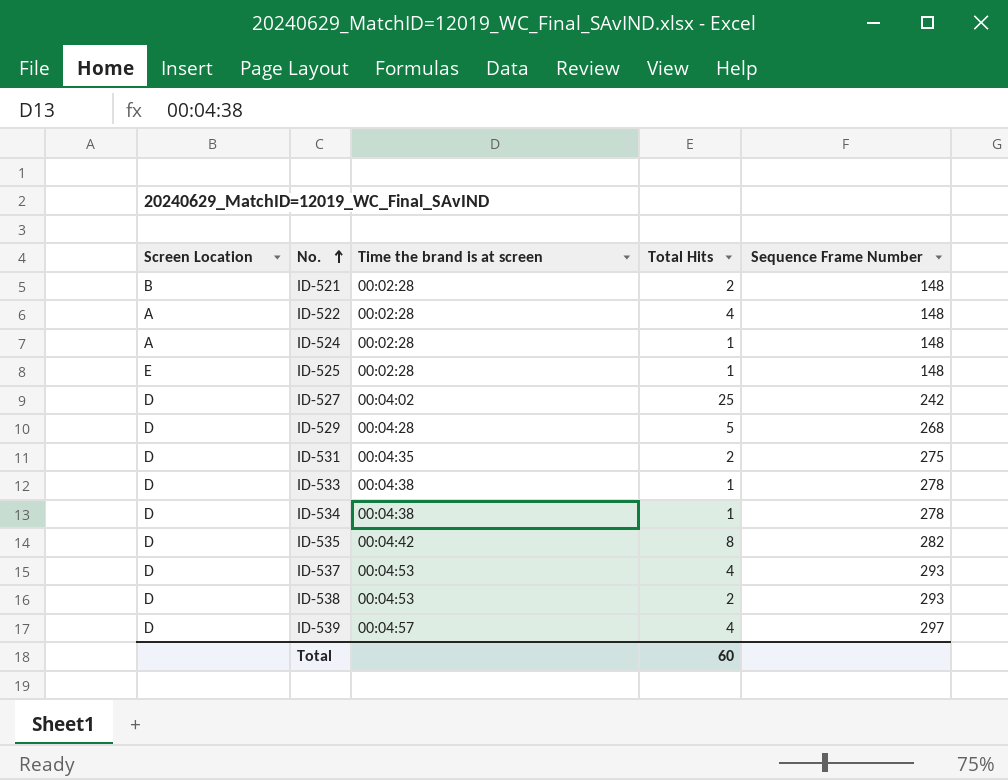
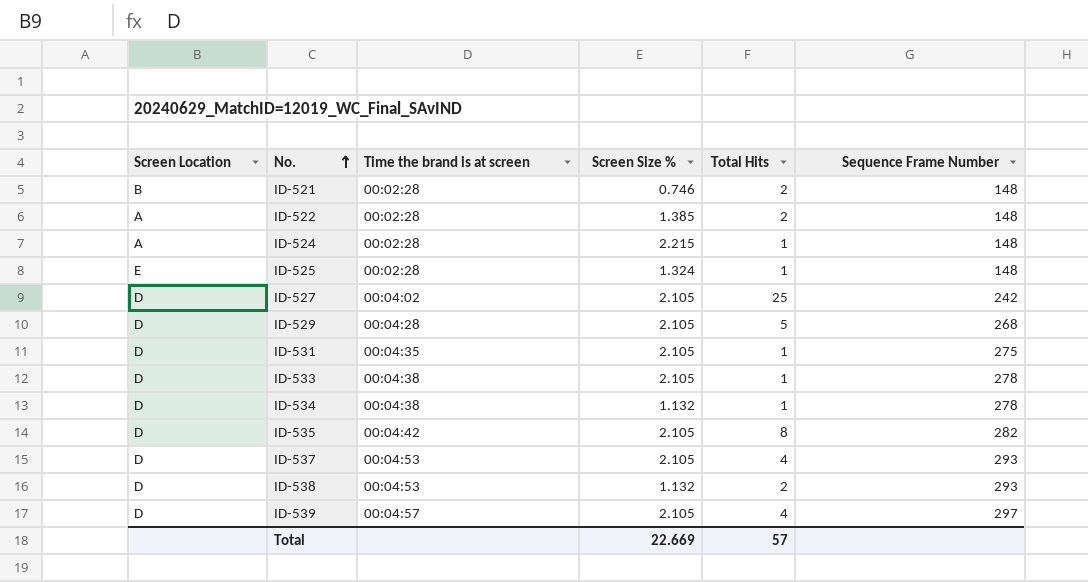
column Screen Size % | position: none -> 4
ID-522 | Total Hits: 4 -> 2
ID-531 | Total Hits: 2 -> 1
Total | Total Hits: 60 -> 57

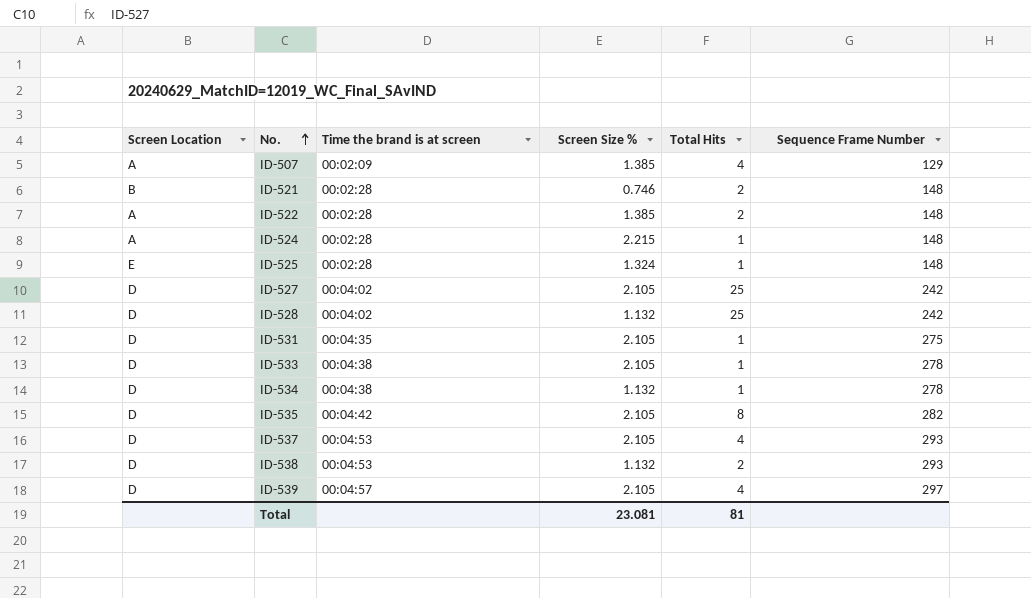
row ID-529: D | 00:04:28 | 2.105 | 5 | 268 -> none
row ID-507: none -> A | 00:02:09 | 1.385 | 4 | 129
row ID-528: none -> D | 00:04:02 | 1.132 | 25 | 242
Total | Screen Size %: 22.669 -> 23.081
Total | Total Hits: 57 -> 81

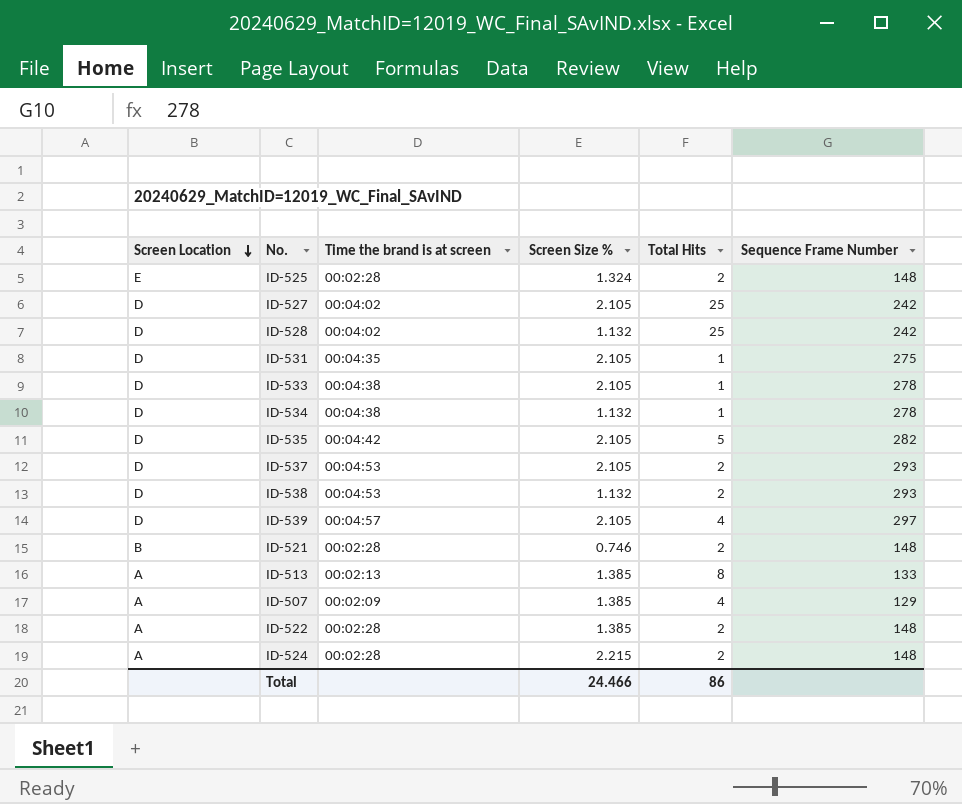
row order: No. ascending -> Screen Location descending
ID-525 | Total Hits: 1 -> 2
ID-535 | Total Hits: 8 -> 5
ID-537 | Total Hits: 4 -> 2
row ID-513: none -> A | 00:02:13 | 1.385 | 8 | 133
ID-524 | Total Hits: 1 -> 2
Total | Screen Size %: 23.081 -> 24.466
Total | Total Hits: 81 -> 86

